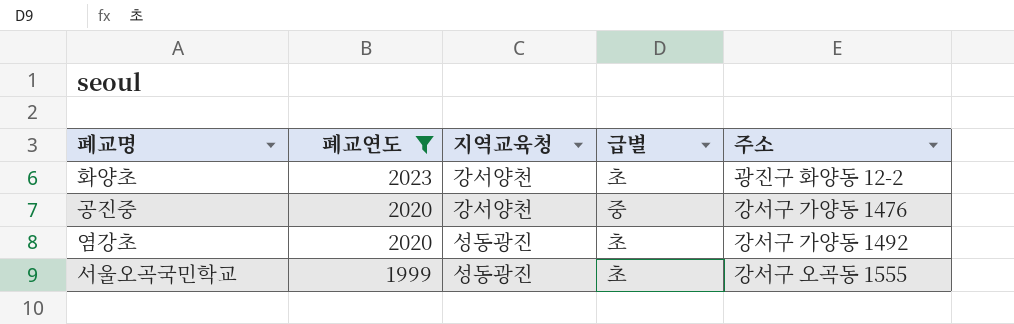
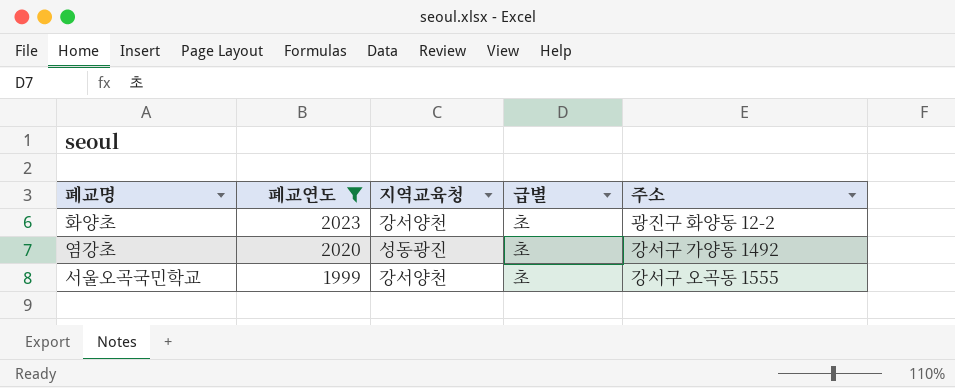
row 공진중: 2020 | 강서양천 | 중 | 강서구 가양동 1476 -> none
서울오곡국민학교 | 지역교육청: 성동광진 -> 강서양천

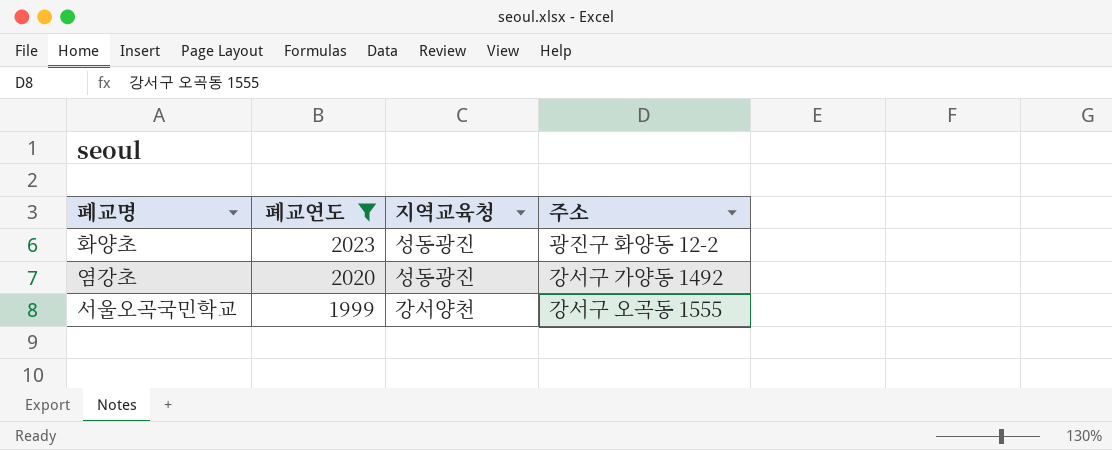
column 급별 | position: 4 -> none
화양초 | 지역교육청: 강서양천 -> 성동광진

